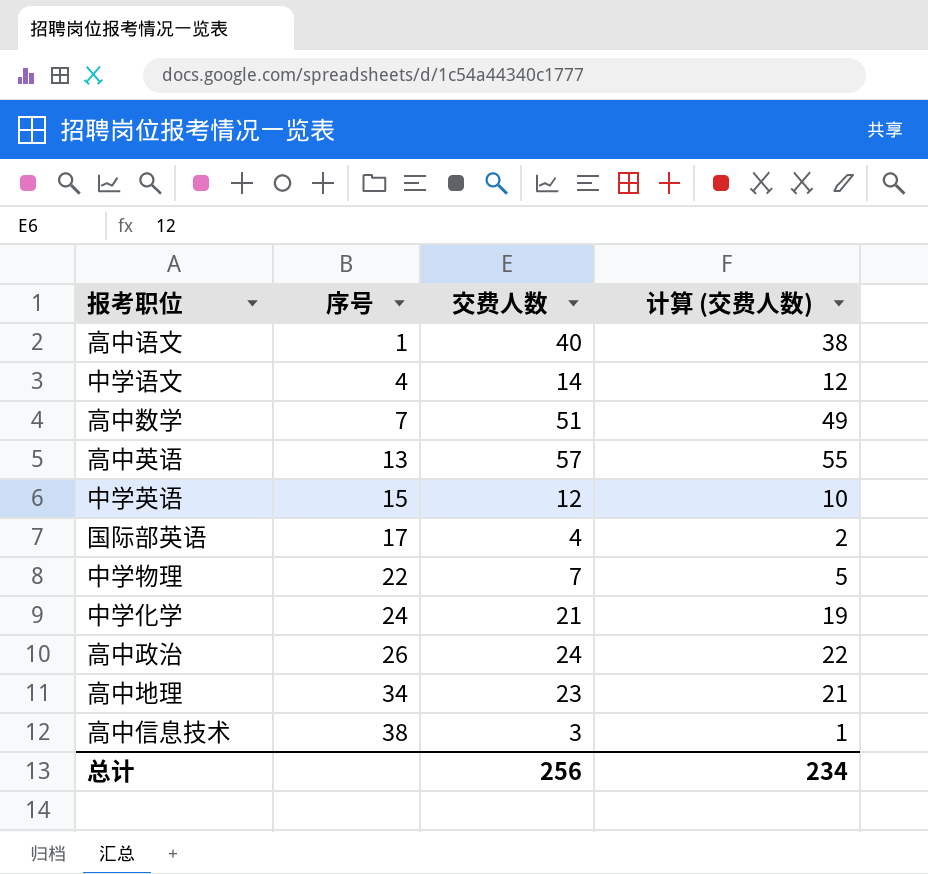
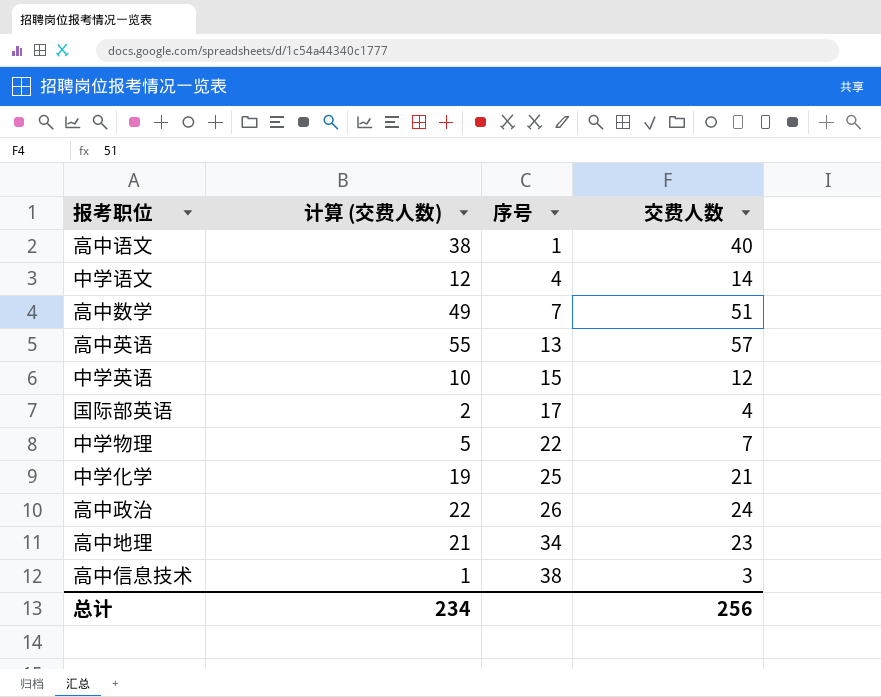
column 计算 (交费人数) | position: 4 -> 2
中学化学 | 序号: 24 -> 25

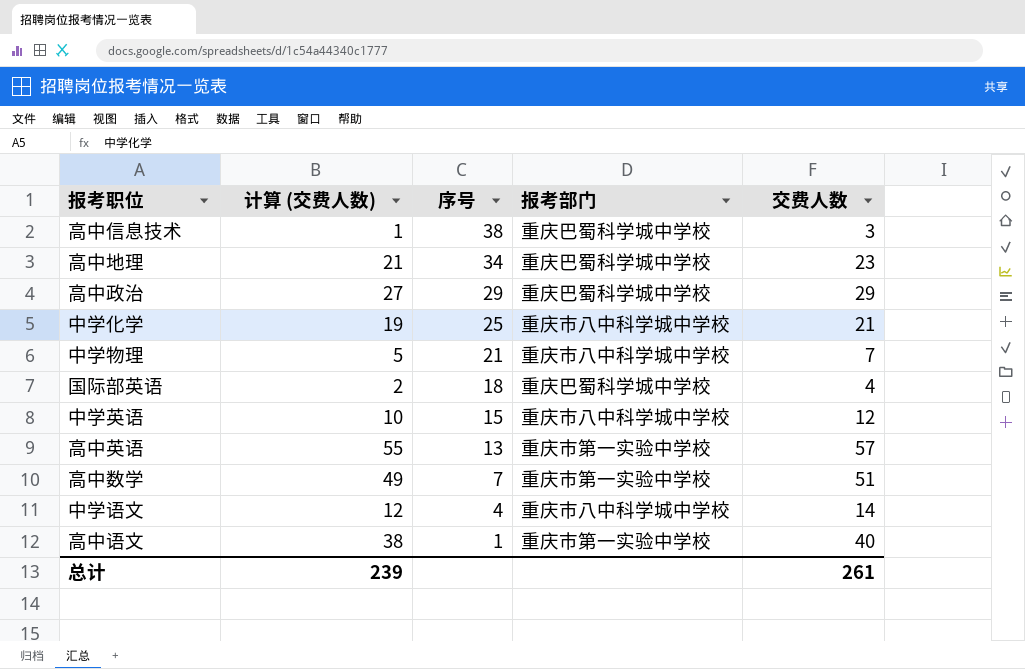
row order: 序号 ascending -> 序号 descending
column 报考部门 | position: none -> 4
高中政治 | 计算 (交费人数): 22 -> 27
高中政治 | 序号: 26 -> 29
高中政治 | 交费人数: 24 -> 29
中学物理 | 序号: 22 -> 21
国际部英语 | 序号: 17 -> 18
总计 | 计算 (交费人数): 234 -> 239
总计 | 交费人数: 256 -> 261

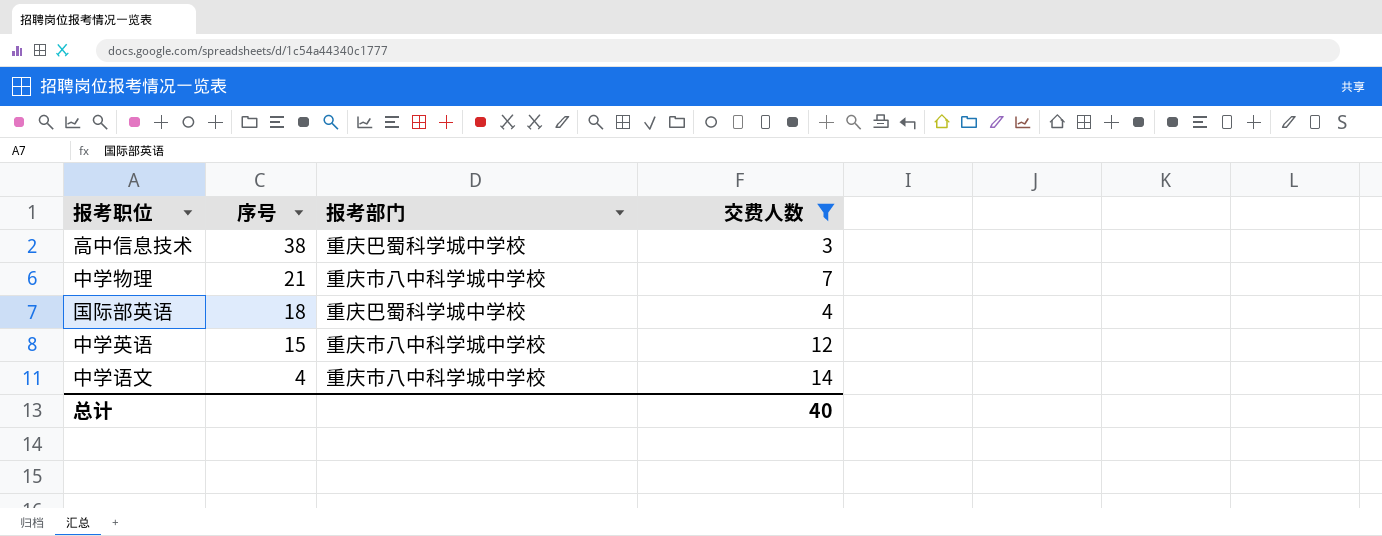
filter: none -> 交费人数 <= 14
column 计算 (交费人数) | formula: [交费人数] - 2 -> none
总计 | 交费人数: 261 -> 40

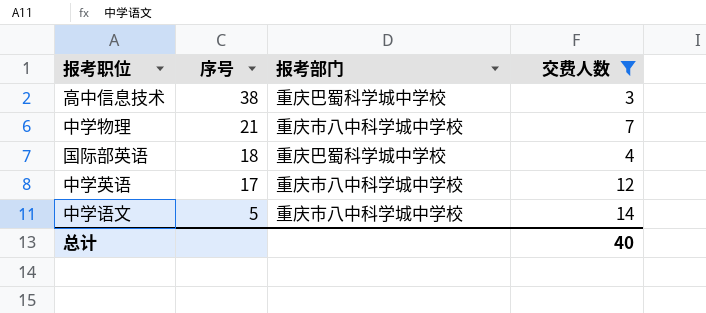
中学英语 | 序号: 15 -> 17
中学语文 | 序号: 4 -> 5

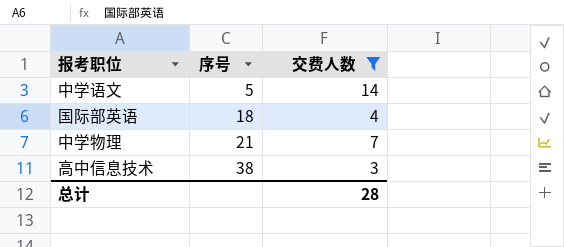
row order: 序号 descending -> 序号 ascending
column 报考部门 | position: 3 -> none
row 中学英语: 17 | 重庆市八中科学城中学校 | 12 -> none
总计 | 交费人数: 40 -> 28

